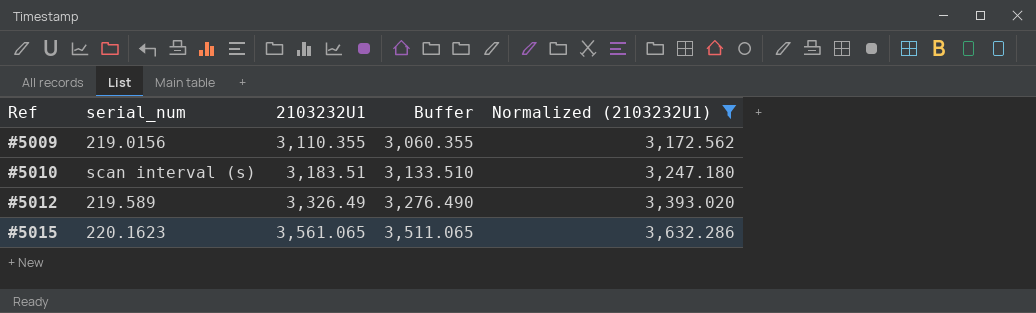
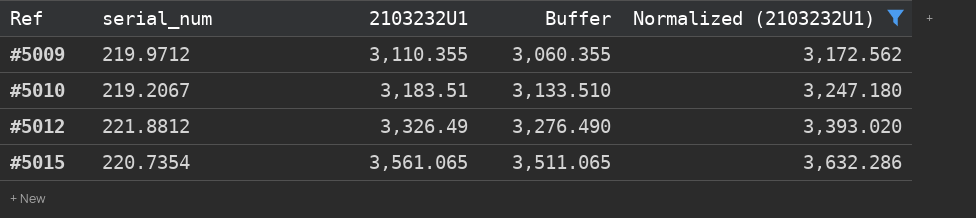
#5009 | serial_num: 219.0156 -> 219.9712
#5010 | serial_num: scan interval (s) -> 219.2067
#5012 | serial_num: 219.589 -> 221.8812
#5015 | serial_num: 220.1623 -> 220.7354

